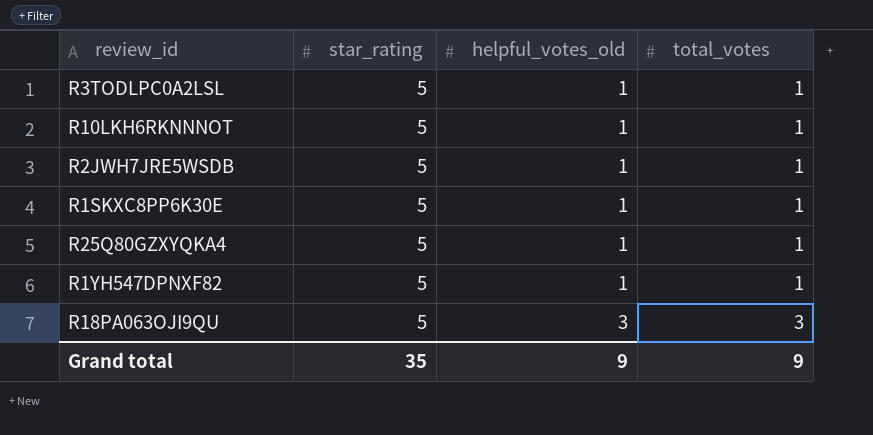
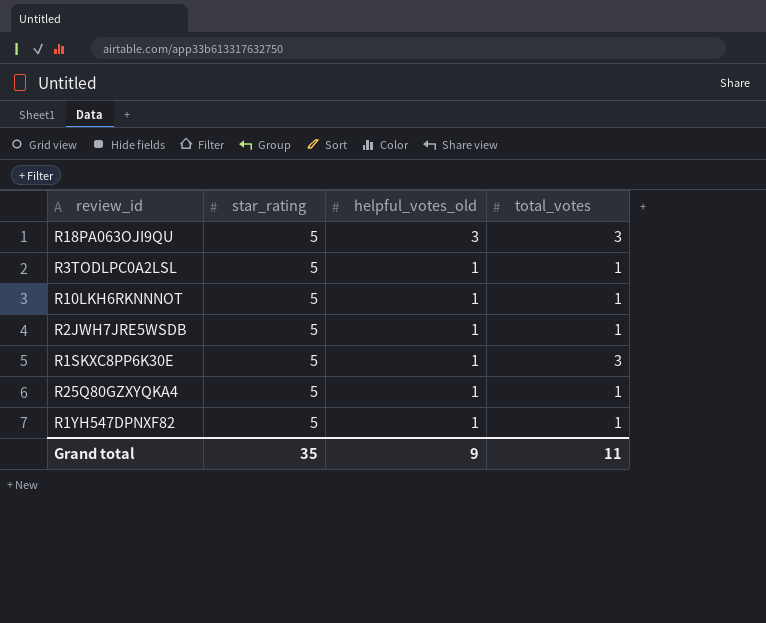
row order: helpful_votes_old ascending -> helpful_votes_old descending
R1SKXC8PP6K30E | total_votes: 1 -> 3
Grand total | total_votes: 9 -> 11

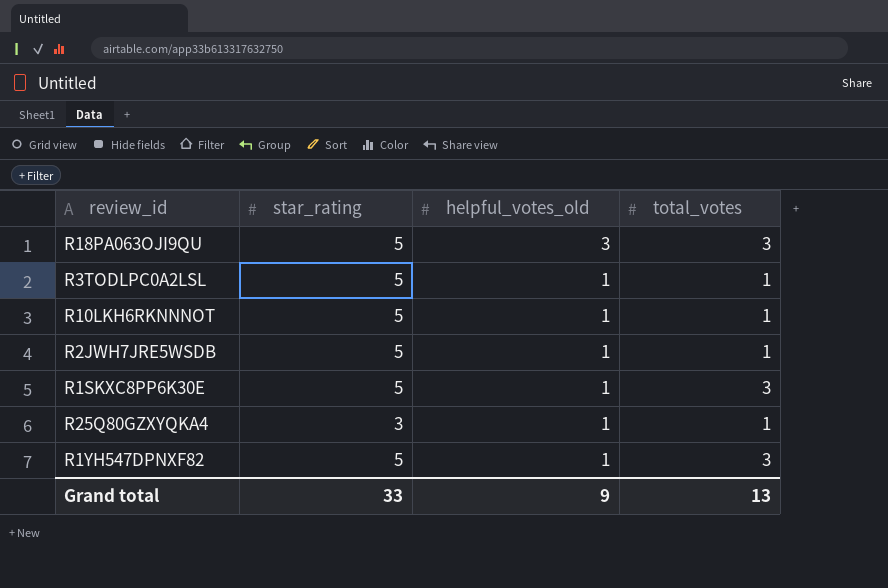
R25Q80GZXYQKA4 | star_rating: 5 -> 3
R1YH547DPNXF82 | total_votes: 1 -> 3
Grand total | star_rating: 35 -> 33
Grand total | total_votes: 11 -> 13

